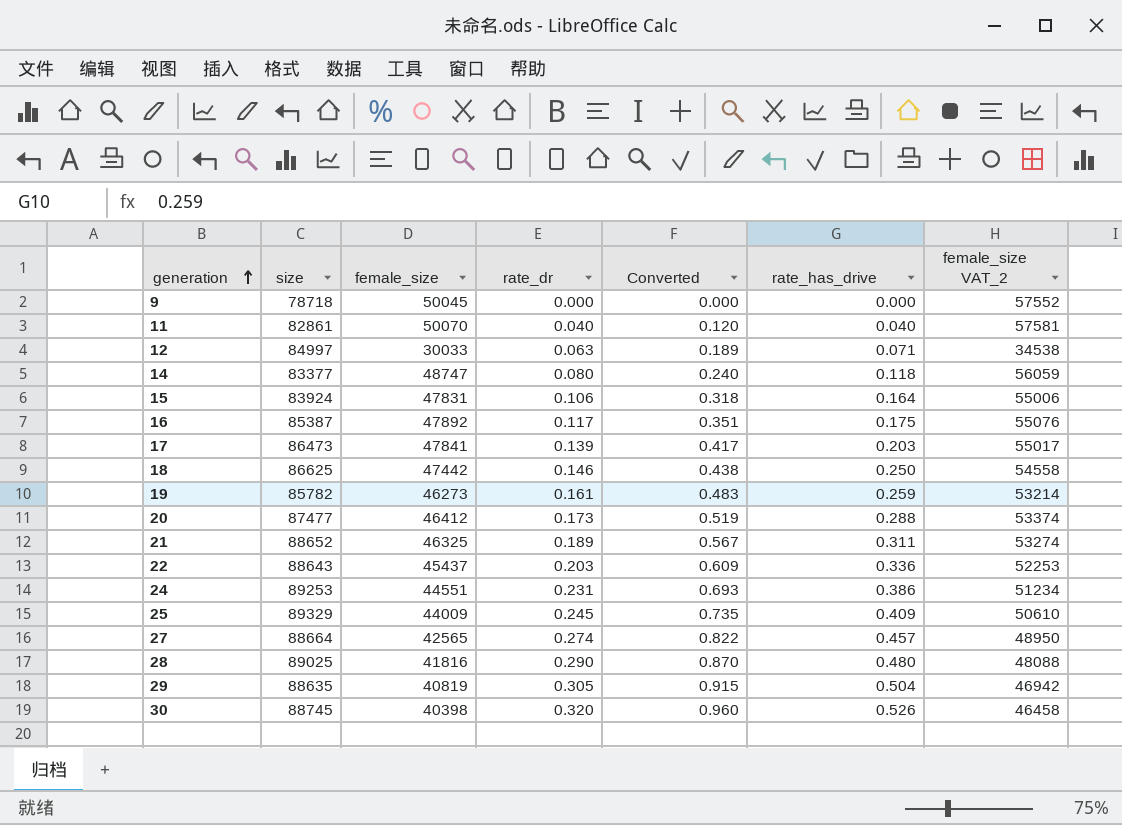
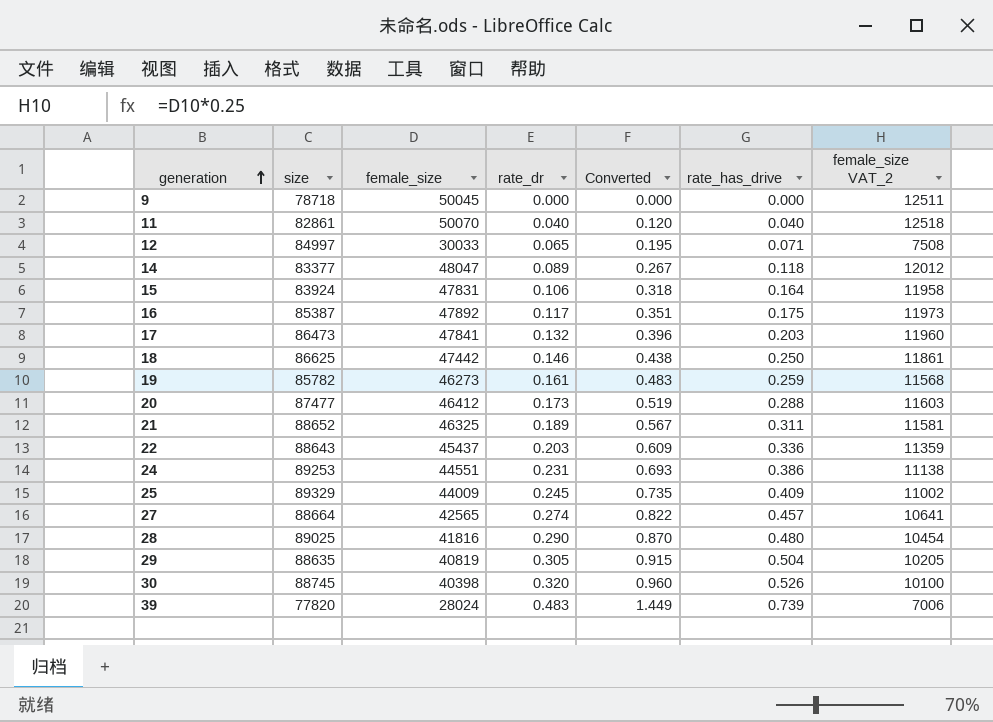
column female_size VAT_2 | formula: [female_size] * 1.15 -> [female_size] * 0.25
12 | rate_dr: 0.063 -> 0.065
12 | Converted: 0.189 -> 0.195
14 | female_size: 48747 -> 48047
14 | rate_dr: 0.080 -> 0.089
14 | Converted: 0.240 -> 0.267
17 | rate_dr: 0.139 -> 0.132
17 | Converted: 0.417 -> 0.396
row 39: none -> 77820 | 28024 | 0.483 | 1.449 | 0.739 | 7006

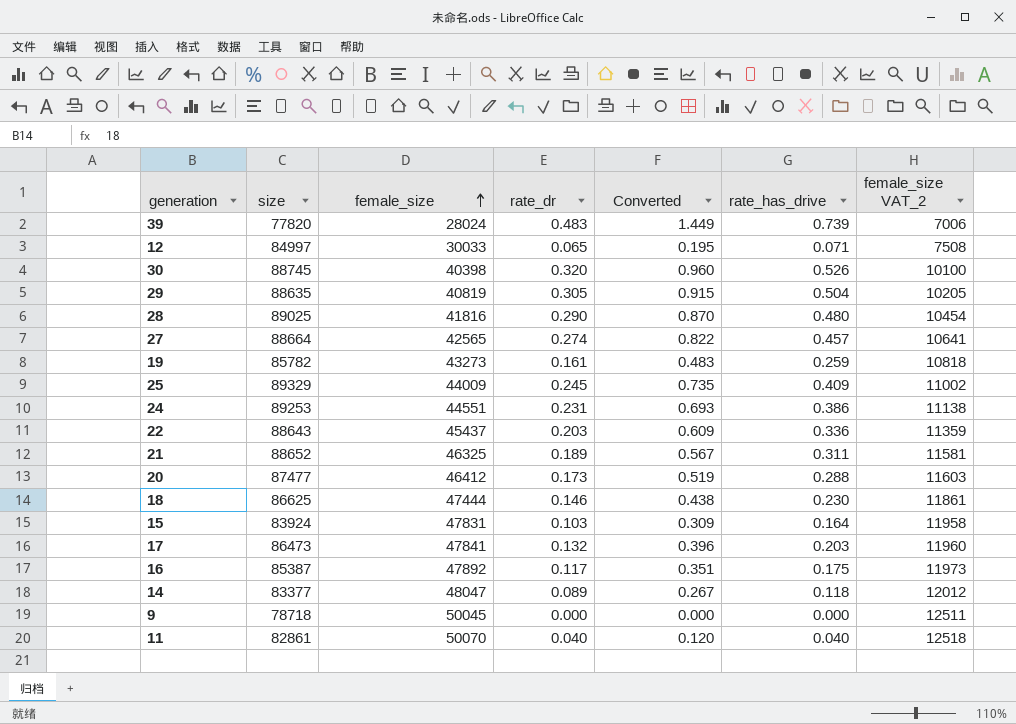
row order: generation ascending -> female_size ascending
19 | female_size: 46273 -> 43273
19 | female_size VAT_2: 11568 -> 10818
18 | female_size: 47442 -> 47444
18 | rate_has_drive: 0.250 -> 0.230
15 | rate_dr: 0.106 -> 0.103
15 | Converted: 0.318 -> 0.309

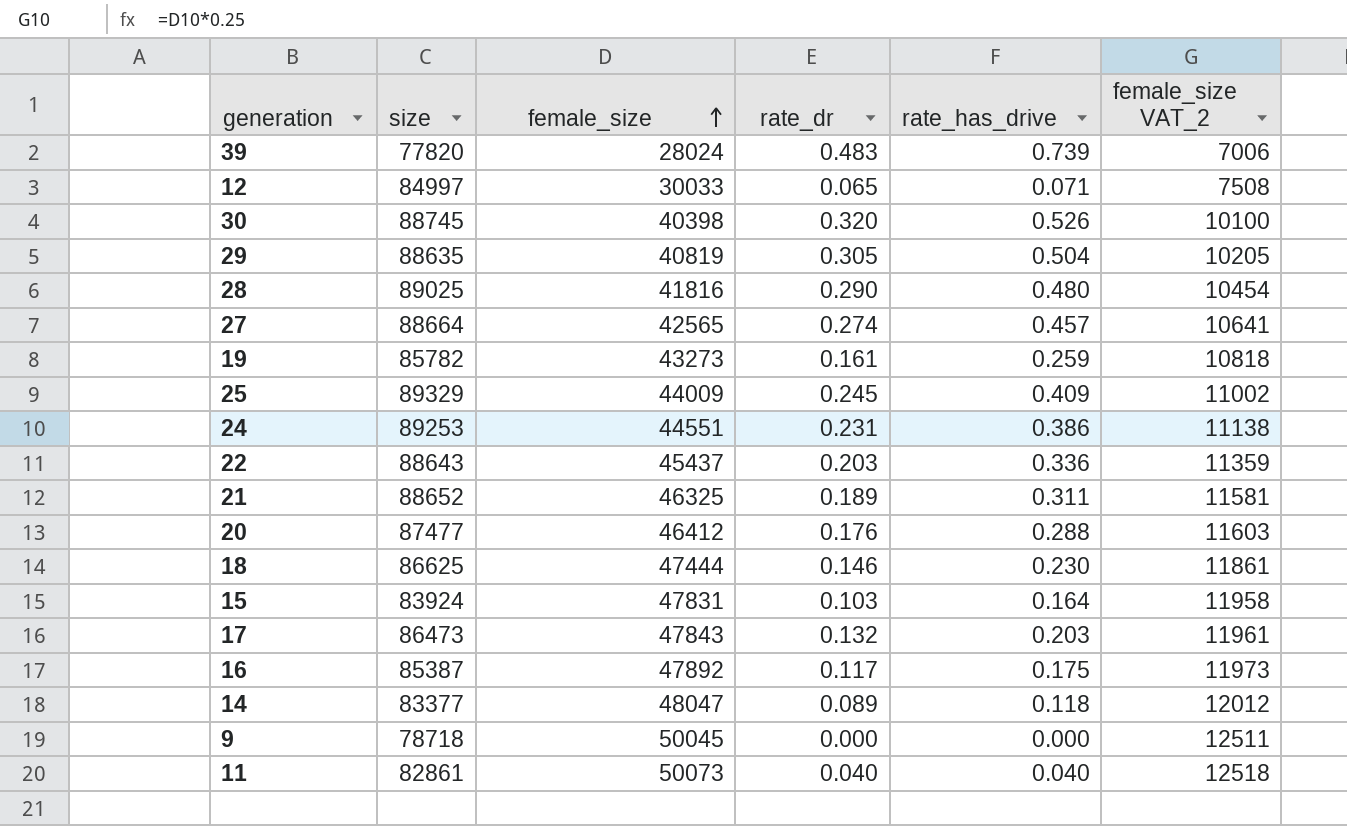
column Converted | formula: [rate_dr] * 3 -> none
20 | rate_dr: 0.173 -> 0.176
17 | female_size: 47841 -> 47843
17 | female_size VAT_2: 11960 -> 11961
11 | female_size: 50070 -> 50073

